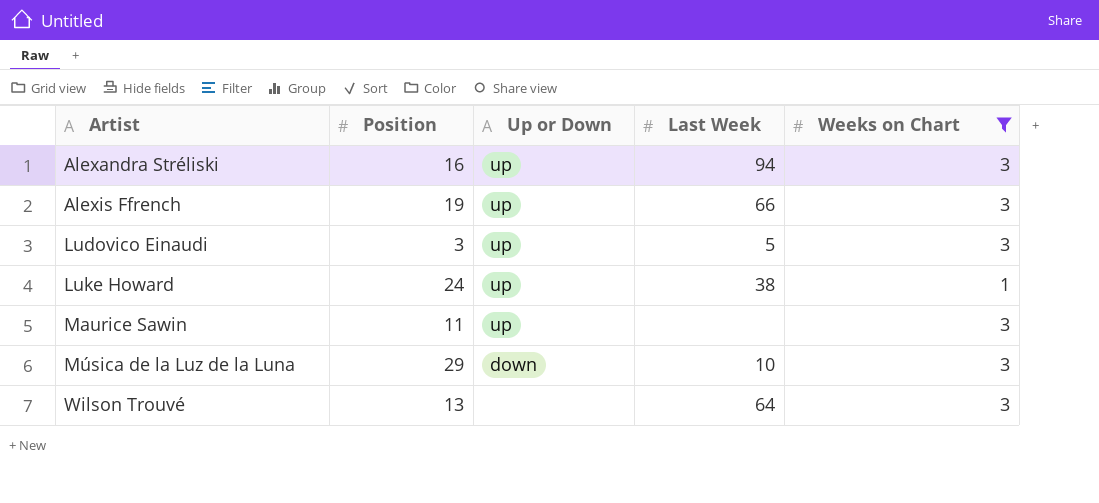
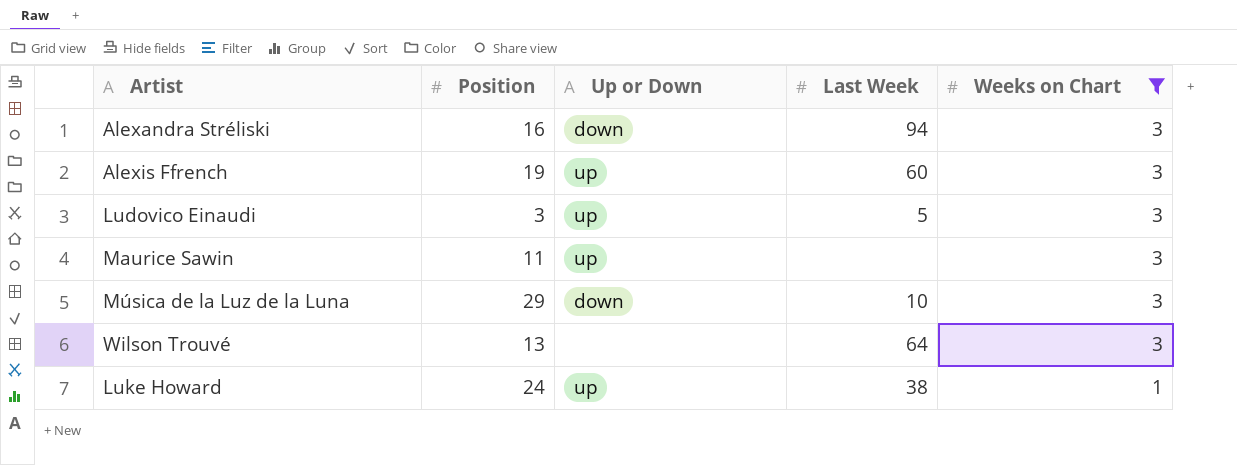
row order: Artist ascending -> Weeks on Chart descending
Alexandra Stréliski | Up or Down: up -> down
Alexis Ffrench | Last Week: 66 -> 60

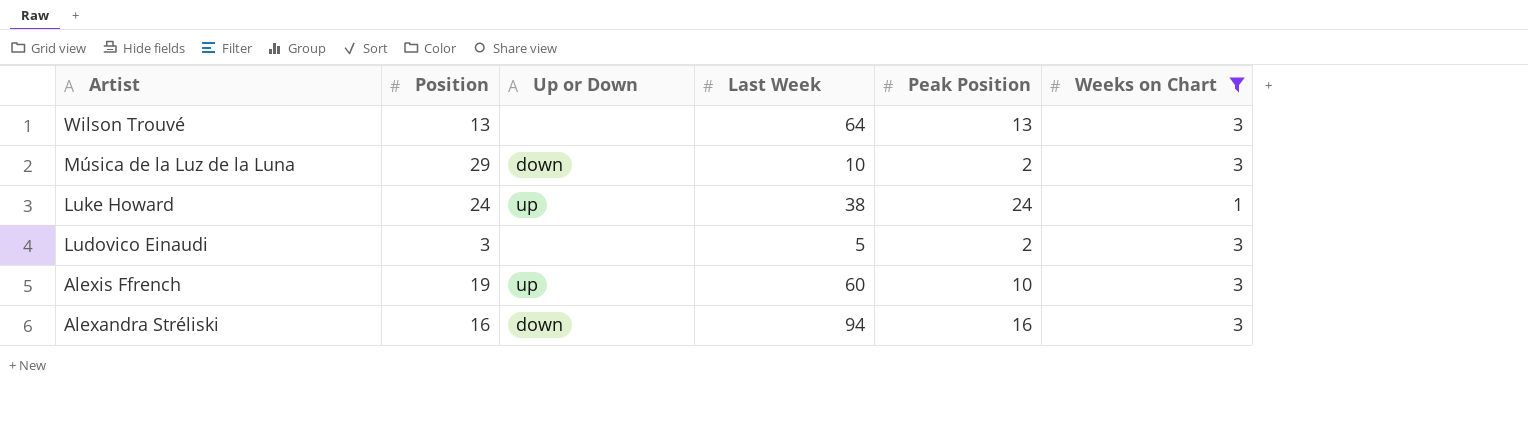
row order: Weeks on Chart descending -> Artist descending
column Peak Position | position: none -> 5
row Maurice Sawin: 11 | up | none | 3 -> none
Ludovico Einaudi | Up or Down: up -> none

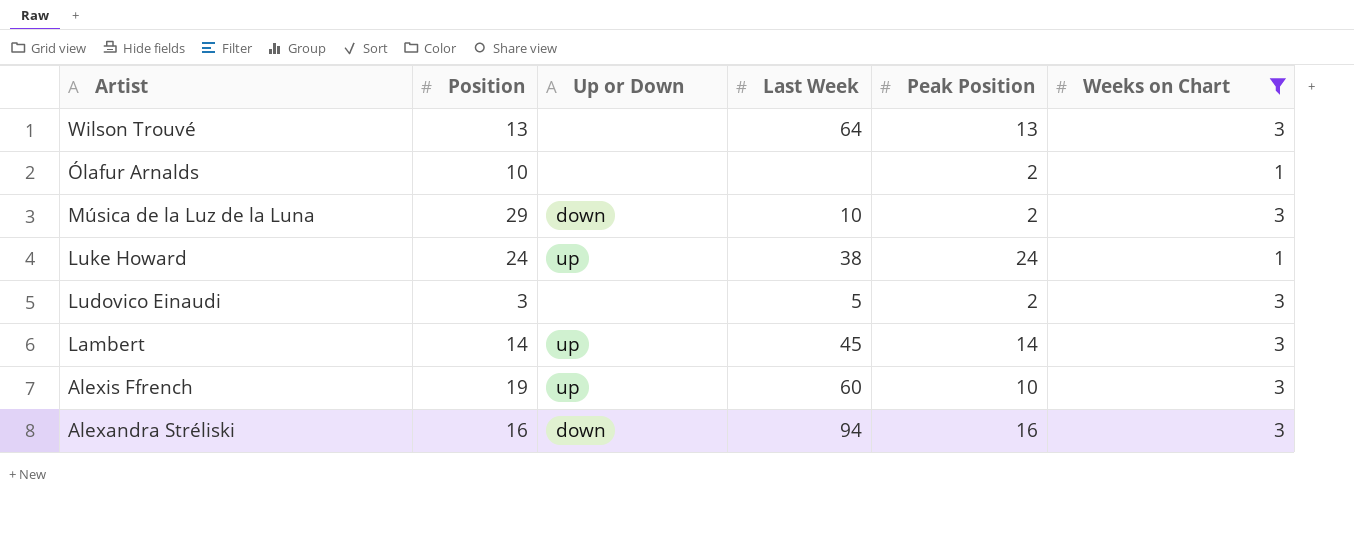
row Ólafur Arnalds: none -> 10 | none | none | 2 | 1
row Lambert: none -> 14 | up | 45 | 14 | 3

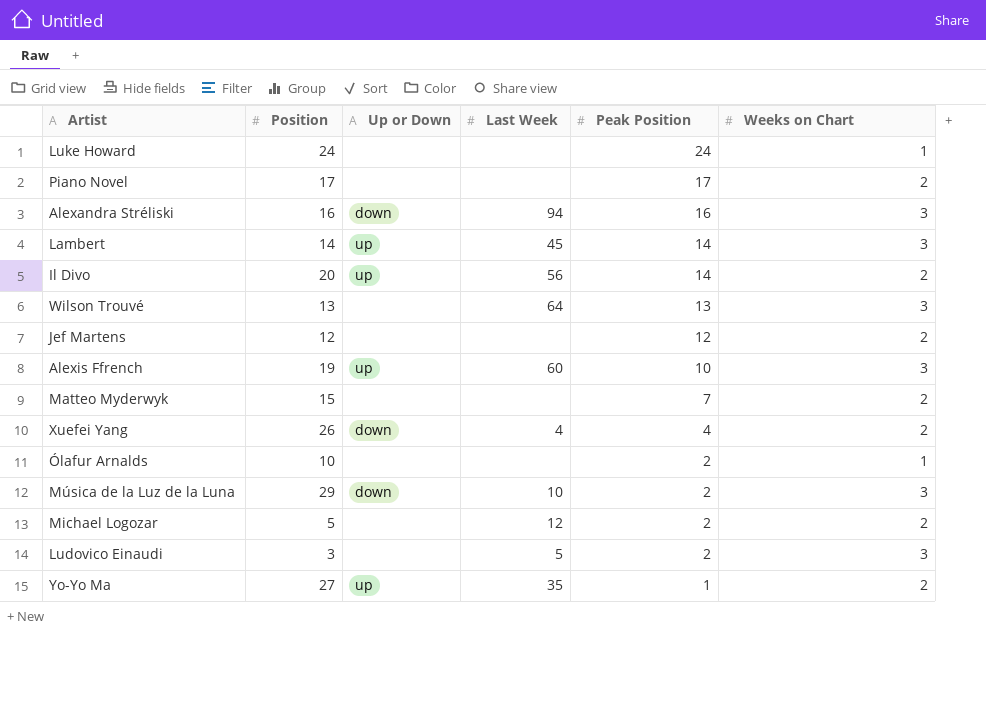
filter: Weeks on Chart != 2 -> none
row order: Artist descending -> Peak Position descending
Luke Howard | Up or Down: up -> none
Luke Howard | Last Week: 38 -> none

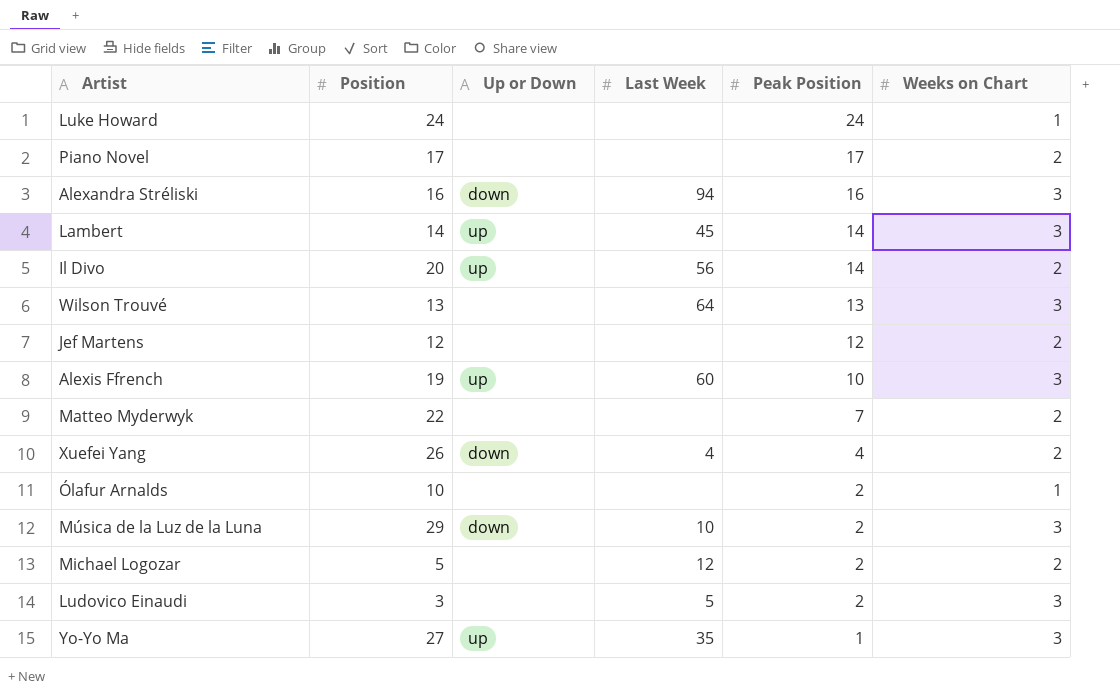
Matteo Myderwyk | Position: 15 -> 22
Yo-Yo Ma | Weeks on Chart: 2 -> 3

